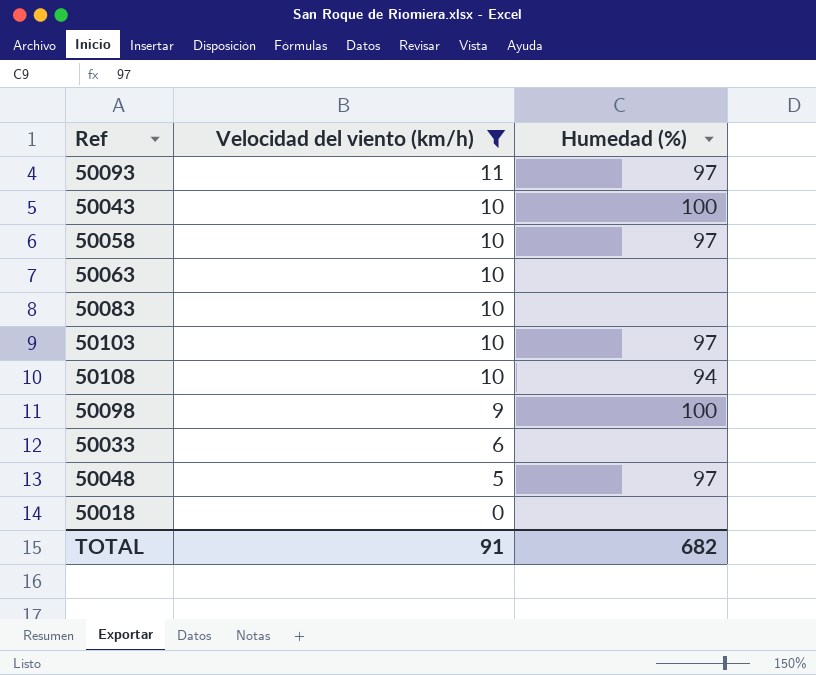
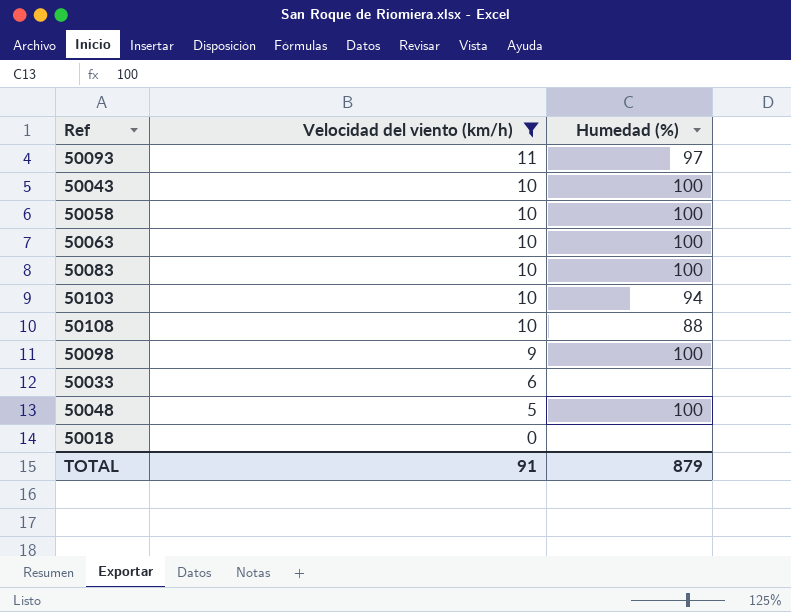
50058 | Humedad (%): 97 -> 100
50063 | Humedad (%): none -> 100
50083 | Humedad (%): none -> 100
50103 | Humedad (%): 97 -> 94
50108 | Humedad (%): 94 -> 88
50048 | Humedad (%): 97 -> 100
TOTAL | Humedad (%): 682 -> 879

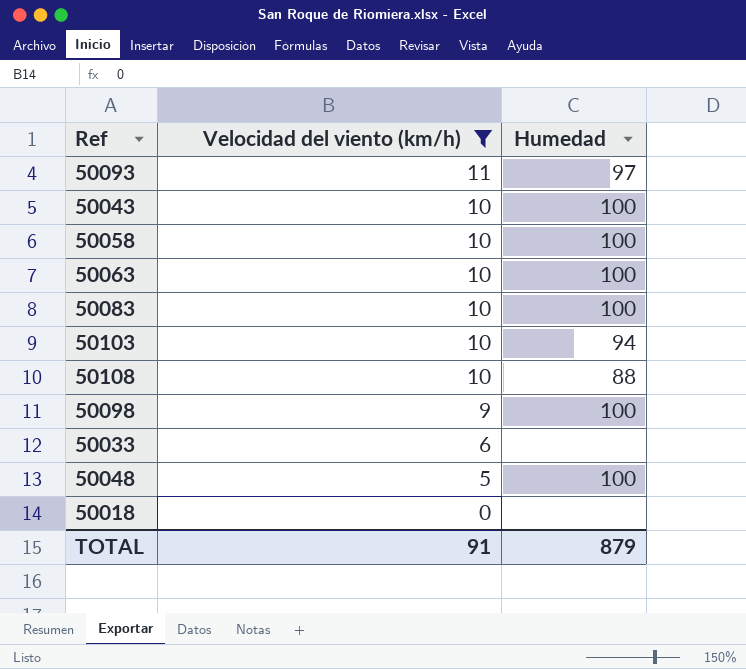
column name: Humedad (%) -> Humedad

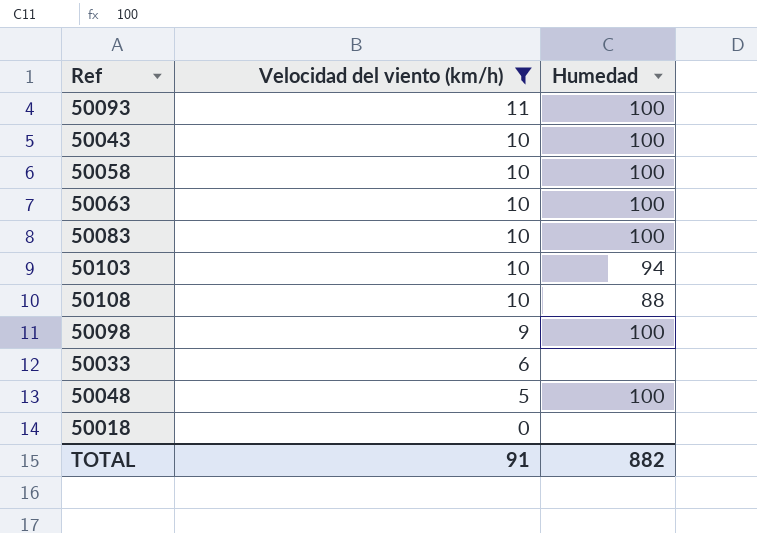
50093 | Humedad: 97 -> 100
TOTAL | Humedad: 879 -> 882

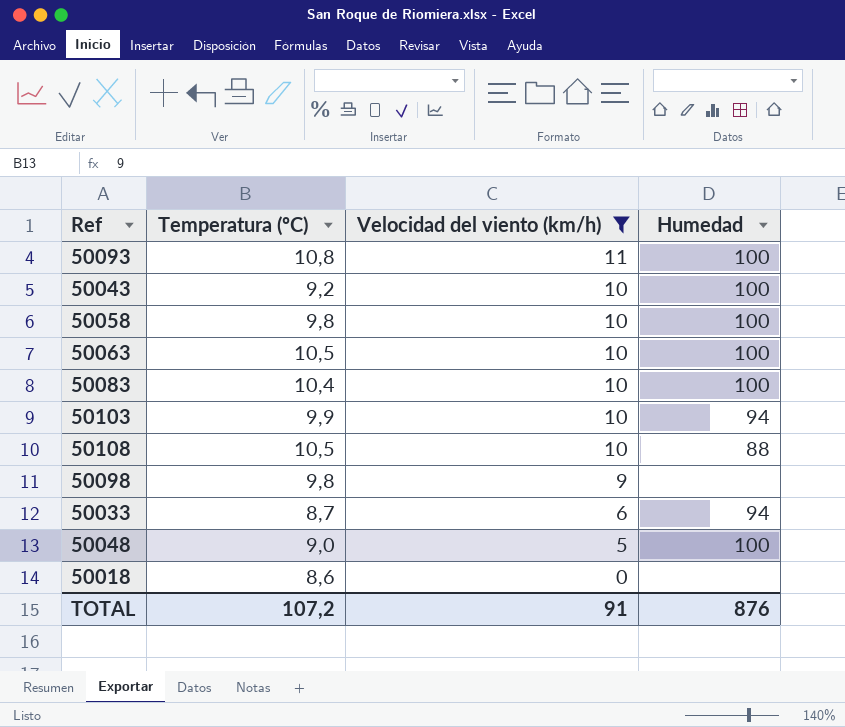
column Temperatura (ºC) | position: none -> 2
50098 | Humedad: 100 -> none
50033 | Humedad: none -> 94
TOTAL | Humedad: 882 -> 876

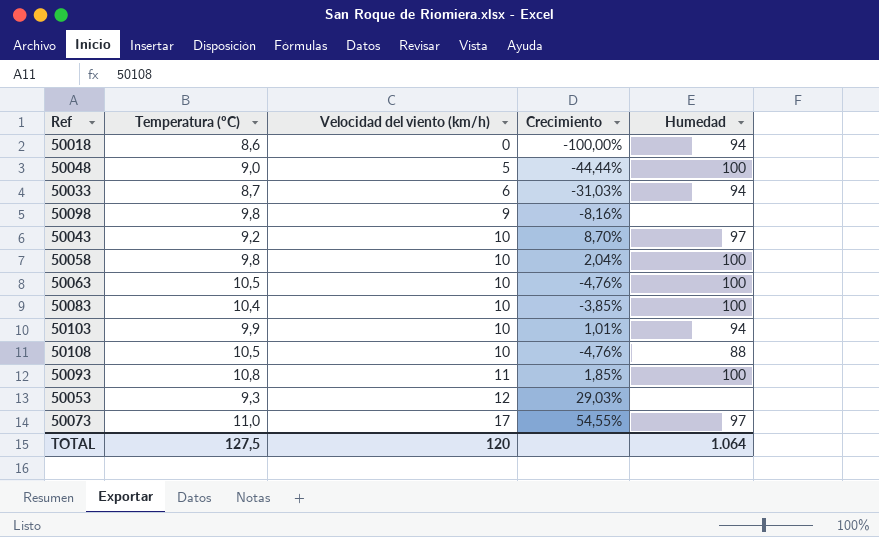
filter: Velocidad del viento (km/h) <= 11 -> none
row order: Velocidad del viento (km/h) descending -> Velocidad del viento (km/h) ascending
column Crecimiento | formula: none -> ([Velocidad del viento (km/h)] - [Temperatura (ºC)]) / [Temperatura (ºC)]
50018 | Humedad: none -> 94
50043 | Humedad: 100 -> 97
TOTAL | Temperatura (ºC): 107,2 -> 127,5
TOTAL | Velocidad del viento (km/h): 91 -> 120
TOTAL | Humedad: 876 -> 1.064

